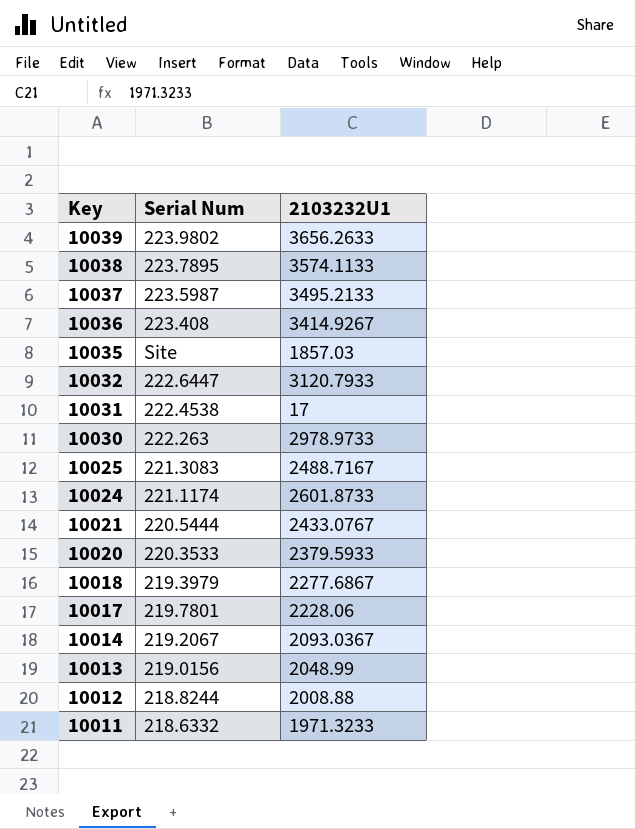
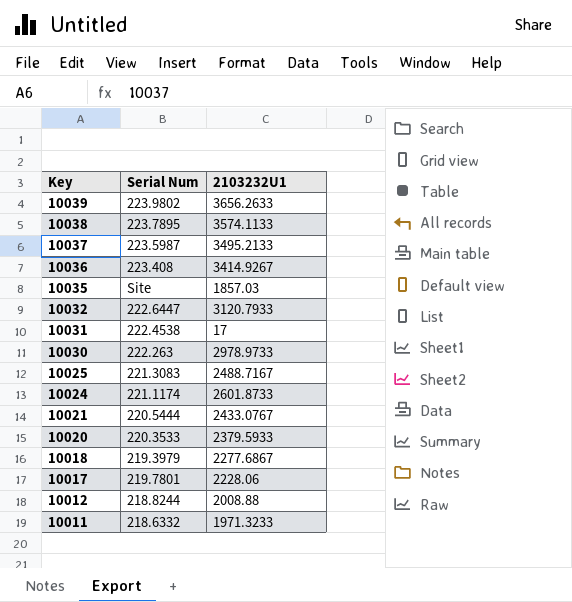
row 10014: 219.2067 | 2093.0367 -> none
row 10013: 219.0156 | 2048.99 -> none

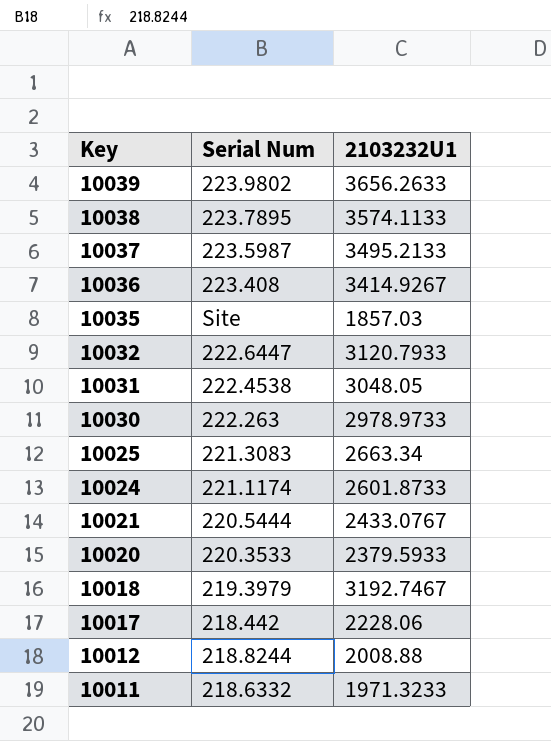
10031 | 2103232U1: 17 -> 3048.05
10025 | 2103232U1: 2488.7167 -> 2663.34
10018 | 2103232U1: 2277.6867 -> 3192.7467
10017 | Serial Num: 219.7801 -> 218.442

